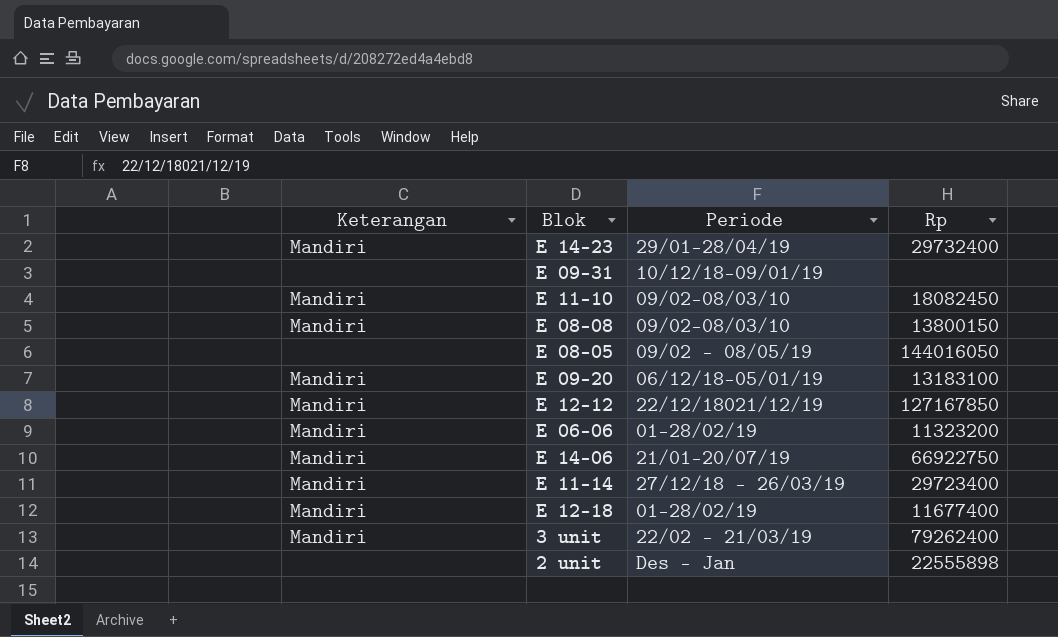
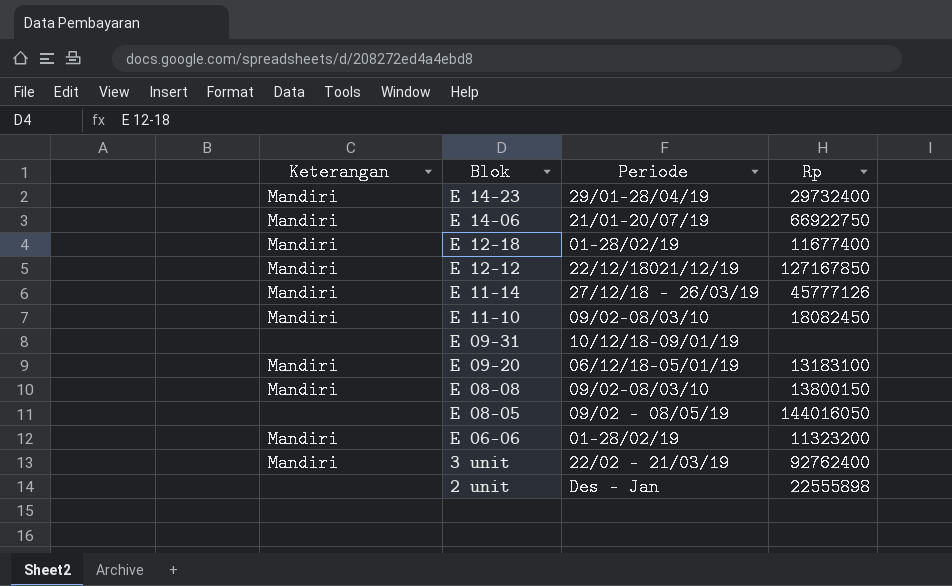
row order: none -> Blok descending
E 11-14 | Rp: 29723400 -> 45777126
3 unit | Rp: 79262400 -> 92762400

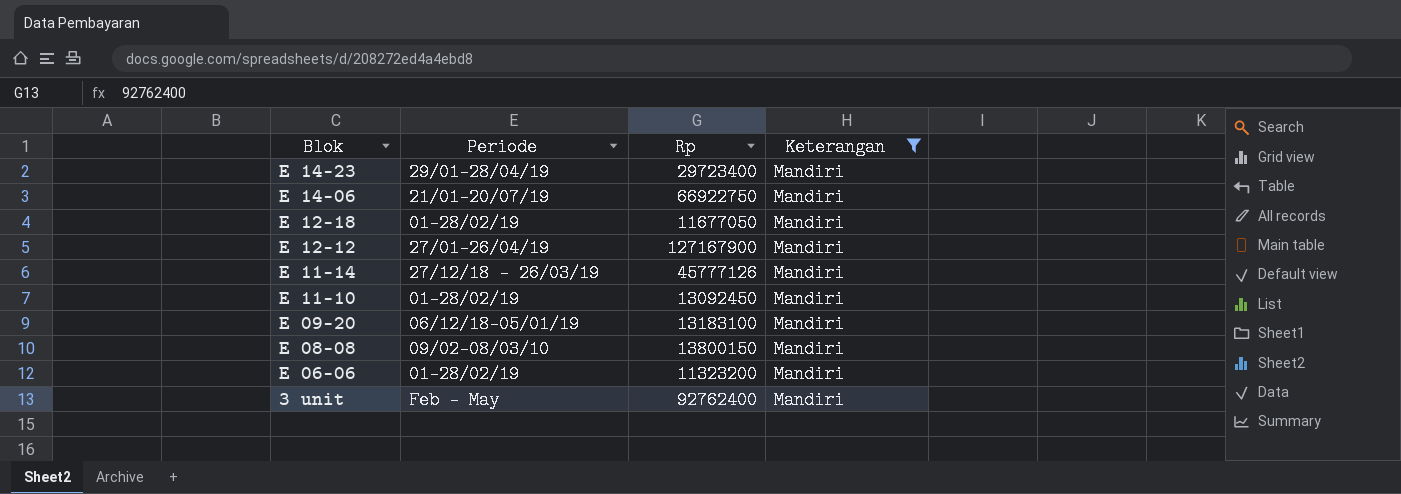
filter: none -> Keterangan = Mandiri
column Keterangan | position: 1 -> 4
E 14-23 | Rp: 29732400 -> 29723400
E 12-18 | Rp: 11677400 -> 11677050
E 12-12 | Periode: 22/12/18021/12/19 -> 27/01-26/04/19
E 12-12 | Rp: 127167850 -> 127167900
E 11-10 | Periode: 09/02-08/03/10 -> 01-28/02/19
E 11-10 | Rp: 18082450 -> 13092450
3 unit | Periode: 22/02 - 21/03/19 -> Feb - May

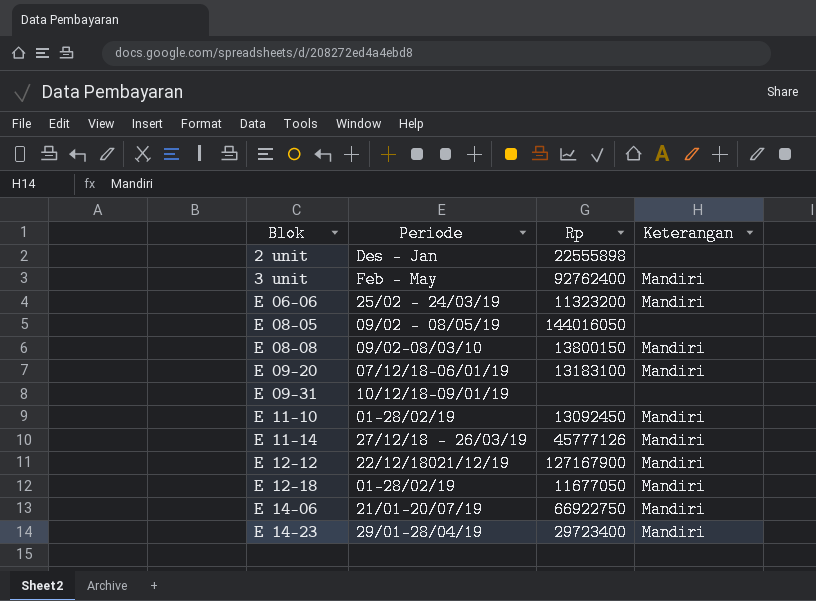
filter: Keterangan = Mandiri -> none
row order: Blok descending -> Blok ascending
E 06-06 | Periode: 01-28/02/19 -> 25/02 - 24/03/19
E 09-20 | Periode: 06/12/18-05/01/19 -> 07/12/18-06/01/19
E 12-12 | Periode: 27/01-26/04/19 -> 22/12/18021/12/19

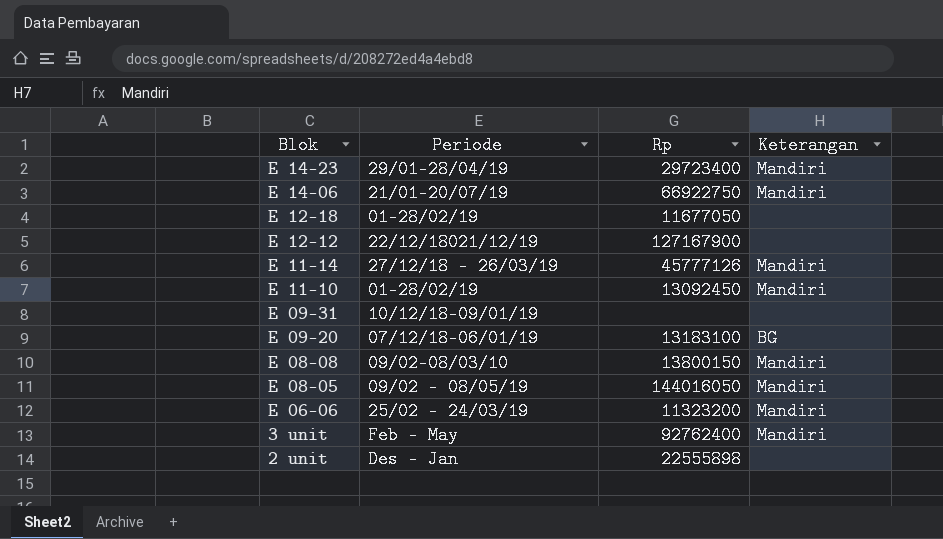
row order: Blok ascending -> Blok descending
E 12-18 | Keterangan: Mandiri -> none
E 12-12 | Keterangan: Mandiri -> none
E 09-20 | Keterangan: Mandiri -> BG
E 08-05 | Keterangan: none -> Mandiri

